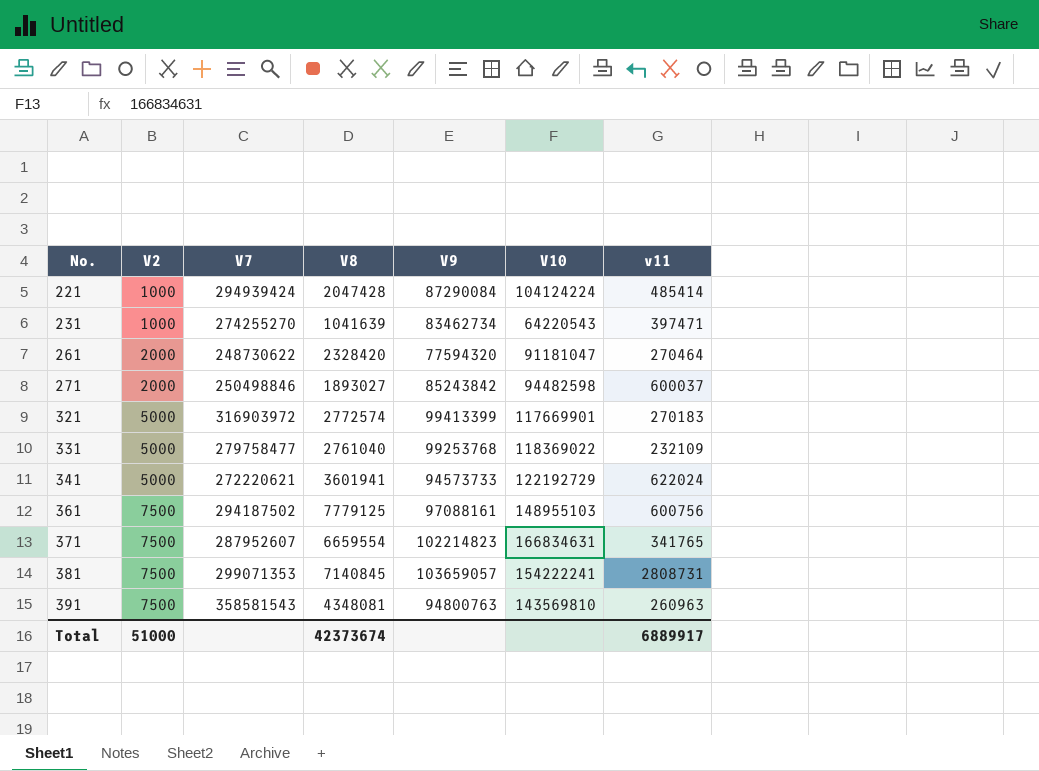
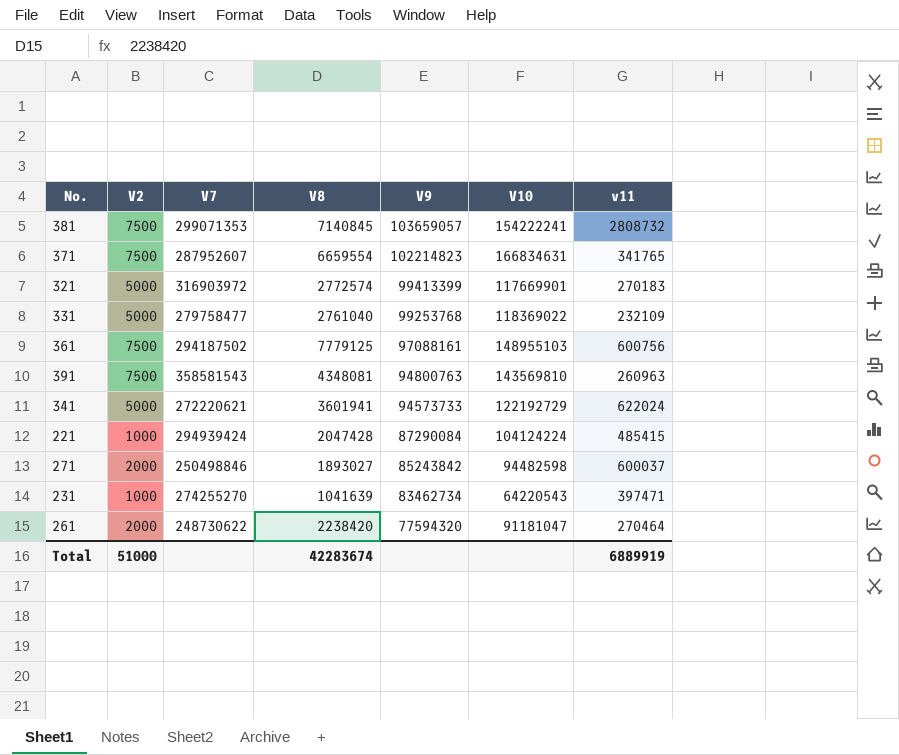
row order: No. ascending -> V9 descending
381 | v11: 2808731 -> 2808732
221 | v11: 485414 -> 485415
261 | V8: 2328420 -> 2238420
Total | V8: 42373674 -> 42283674
Total | v11: 6889917 -> 6889919

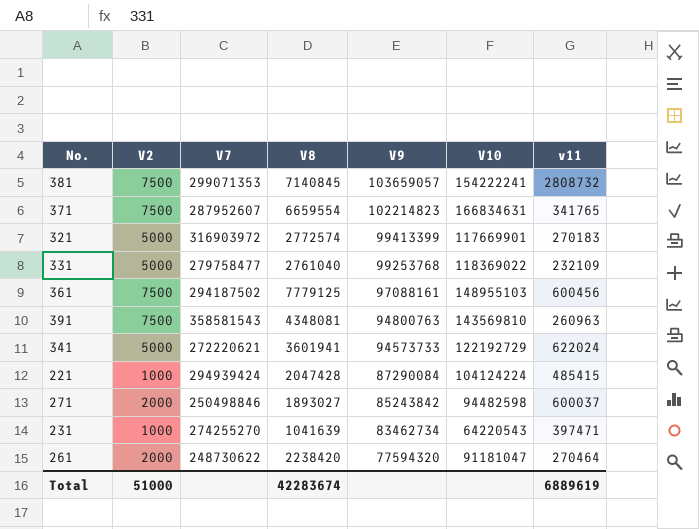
361 | v11: 600756 -> 600456
Total | v11: 6889919 -> 6889619

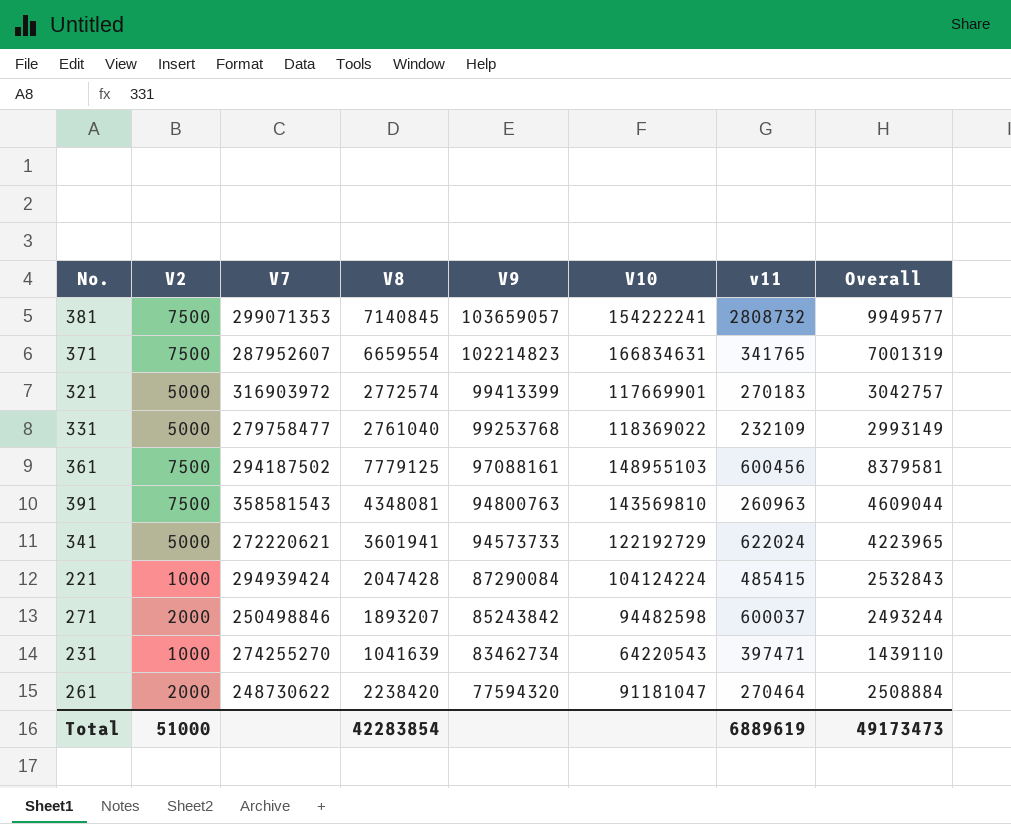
column Overall | formula: none -> [V8] + [v11]
271 | V8: 1893027 -> 1893207
Total | V8: 42283674 -> 42283854

